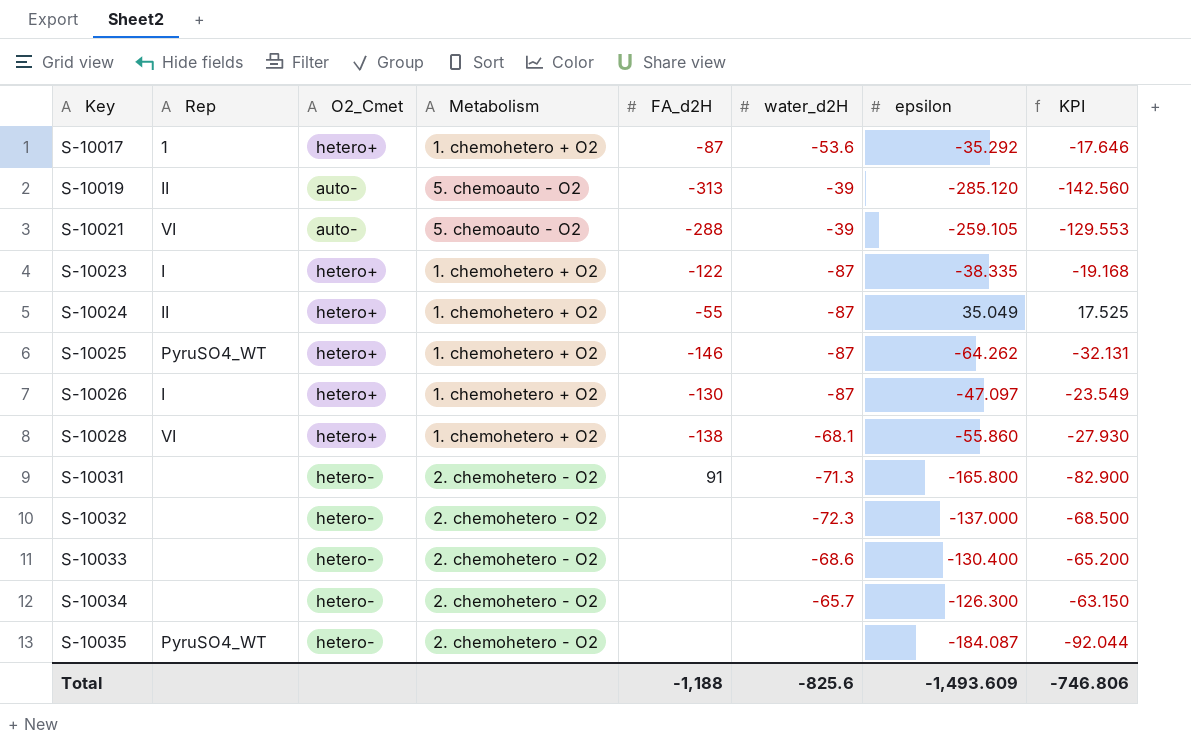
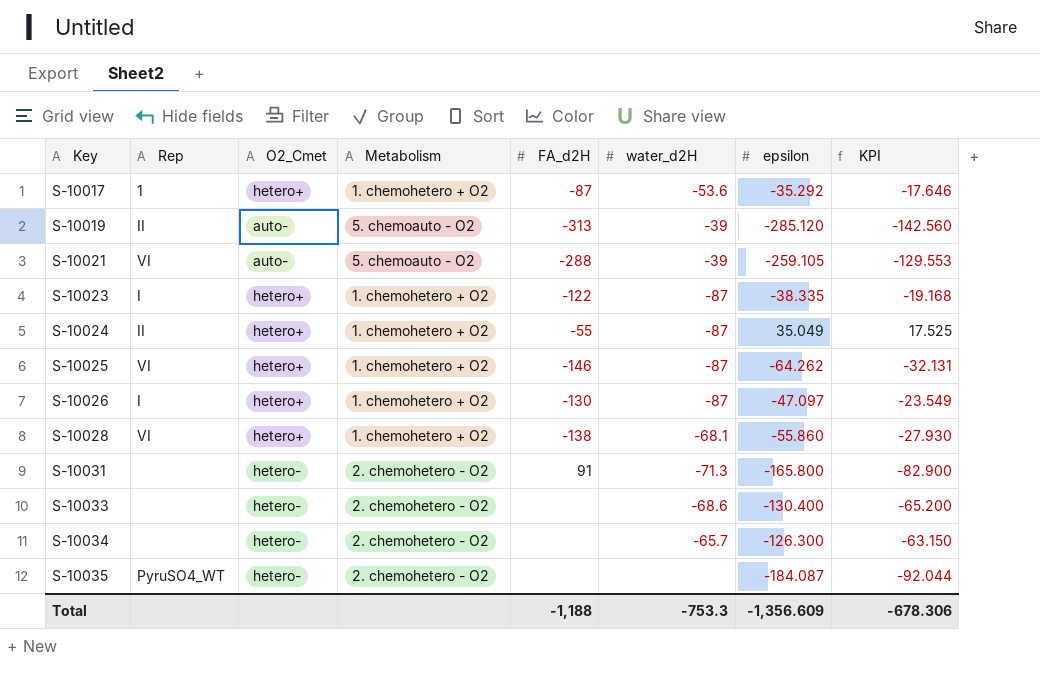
row S-10032: none | hetero- | 2. chemohetero - O2 | none | -72.3 | -137.000 | -68.500 -> none
S-10025 | Rep: PyruSO4_WT -> VI
Total | water_d2H: -825.6 -> -753.3
Total | epsilon: -1,493.609 -> -1,356.609
Total | KPI: -746.806 -> -678.306

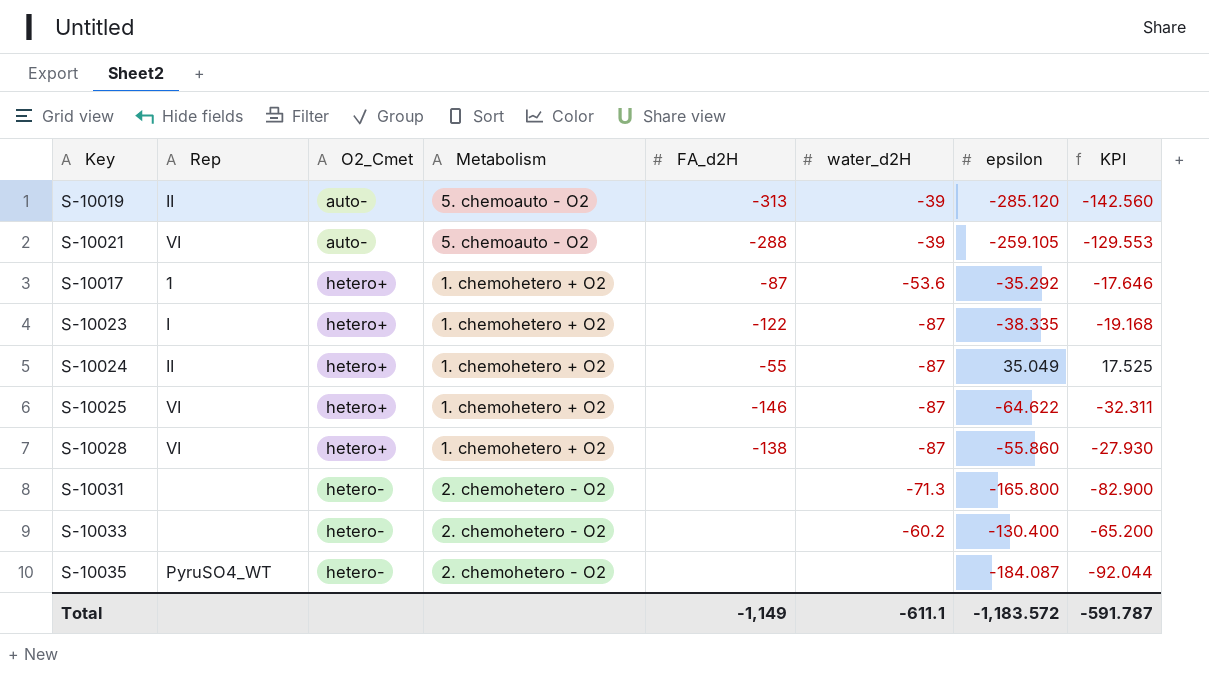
row order: Key ascending -> O2_Cmet ascending
row S-10026: I | hetero+ | 1. chemohetero + O2 | -130 | -87 | -47.097 | -23.549 -> none
row S-10034: none | hetero- | 2. chemohetero - O2 | none | -65.7 | -126.300 | -63.150 -> none
S-10025 | epsilon: -64.262 -> -64.622
S-10025 | KPI: -32.131 -> -32.311
S-10028 | water_d2H: -68.1 -> -87
S-10031 | FA_d2H: 91 -> none
S-10033 | water_d2H: -68.6 -> -60.2
Total | FA_d2H: -1,188 -> -1,149
Total | water_d2H: -753.3 -> -611.1
Total | epsilon: -1,356.609 -> -1,183.572
Total | KPI: -678.306 -> -591.787

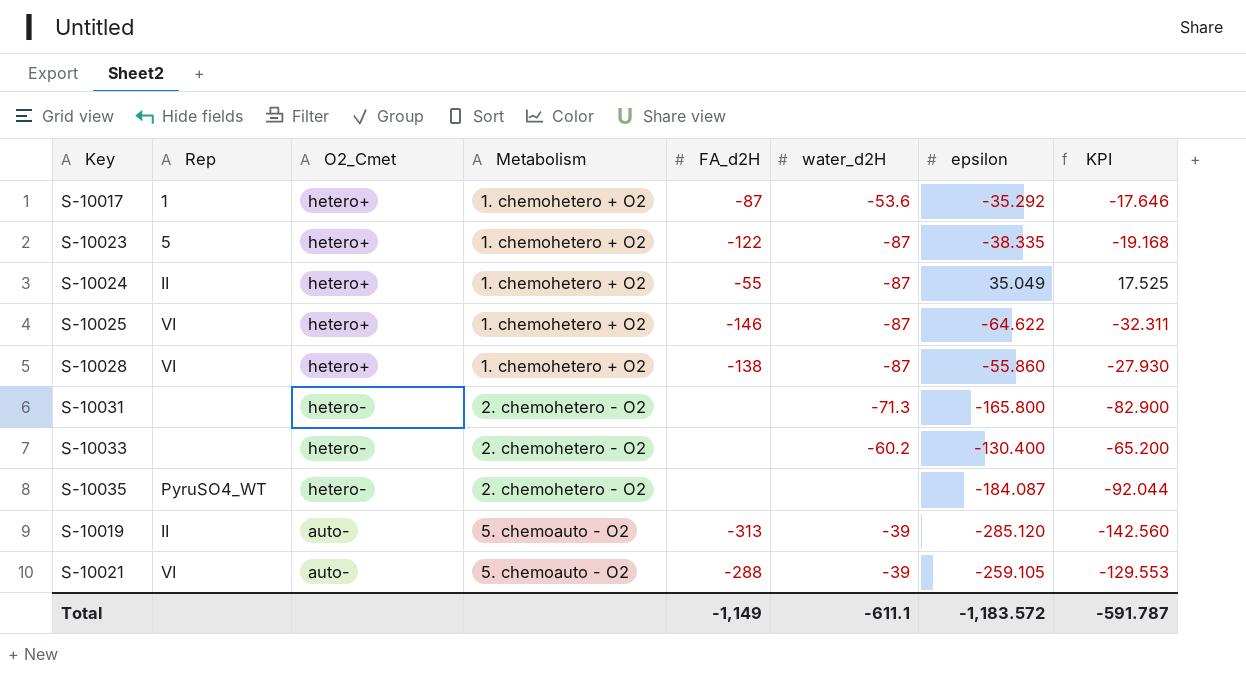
row order: O2_Cmet ascending -> Metabolism ascending
S-10023 | Rep: I -> 5

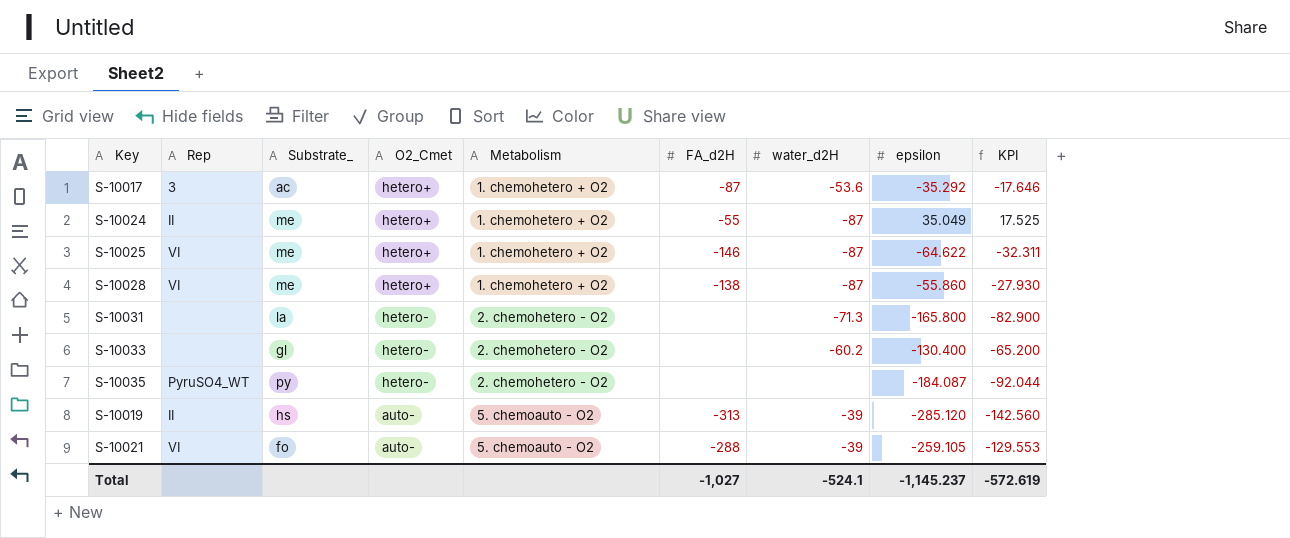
column Substrate_ | position: none -> 3
row S-10023: 5 | hetero+ | 1. chemohetero + O2 | -122 | -87 | -38.335 | -19.168 -> none
S-10017 | Rep: 1 -> 3
Total | FA_d2H: -1,149 -> -1,027
Total | water_d2H: -611.1 -> -524.1
Total | epsilon: -1,183.572 -> -1,145.237
Total | KPI: -591.787 -> -572.619

